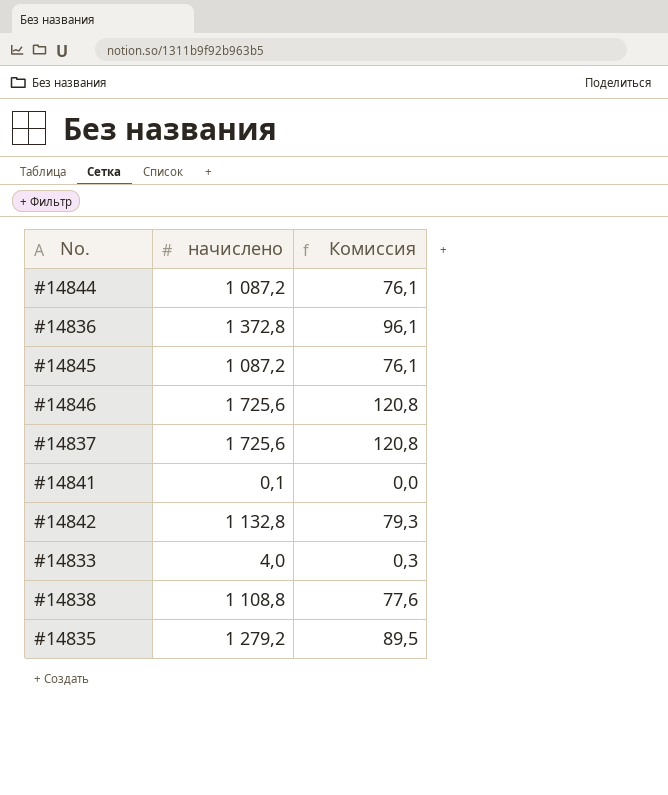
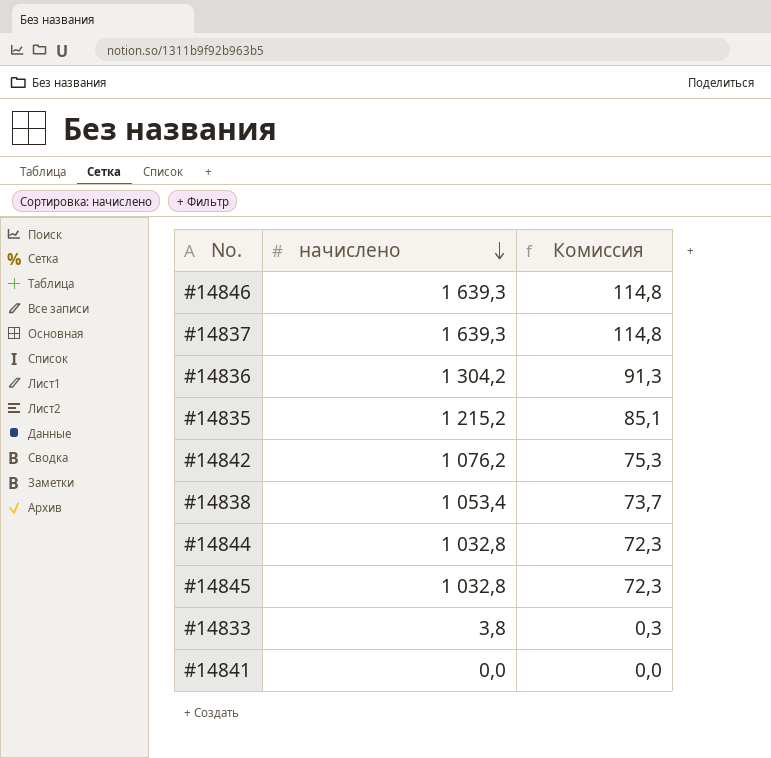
row order: none -> начислено descending
#14846 | начислено: 1 725,6 -> 1 639,3
#14846 | Комиссия: 120,8 -> 114,8
#14837 | начислено: 1 725,6 -> 1 639,3
#14837 | Комиссия: 120,8 -> 114,8
#14836 | начислено: 1 372,8 -> 1 304,2
#14836 | Комиссия: 96,1 -> 91,3
#14835 | начислено: 1 279,2 -> 1 215,2
#14835 | Комиссия: 89,5 -> 85,1
#14842 | начислено: 1 132,8 -> 1 076,2
#14842 | Комиссия: 79,3 -> 75,3
#14838 | начислено: 1 108,8 -> 1 053,4
#14838 | Комиссия: 77,6 -> 73,7
#14844 | начислено: 1 087,2 -> 1 032,8
#14844 | Комиссия: 76,1 -> 72,3
#14845 | начислено: 1 087,2 -> 1 032,8
#14845 | Комиссия: 76,1 -> 72,3
#14833 | начислено: 4,0 -> 3,8
#14841 | начислено: 0,1 -> 0,0

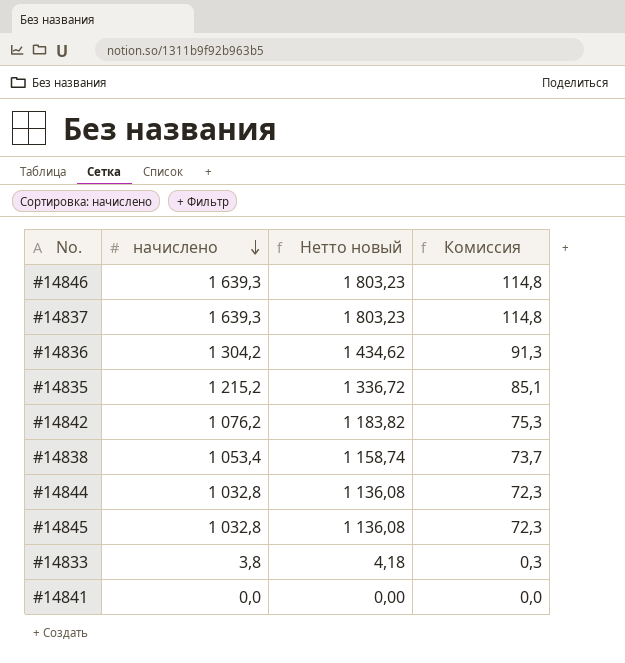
column Нетто новый | formula: none -> [начислено] * 1,1

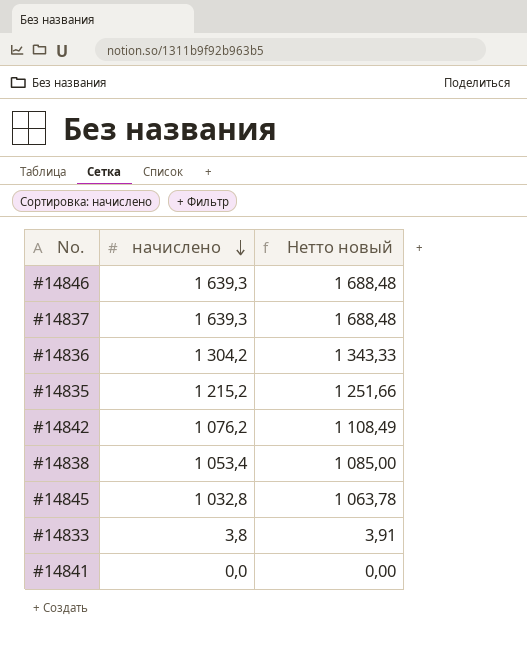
column Комиссия | formula: [начислено] * 0,07 -> none
column Нетто новый | formula: [начислено] * 1,1 -> [начислено] * 1,03
row #14844: 1 032,8 | 1 136,08 | 72,3 -> none

